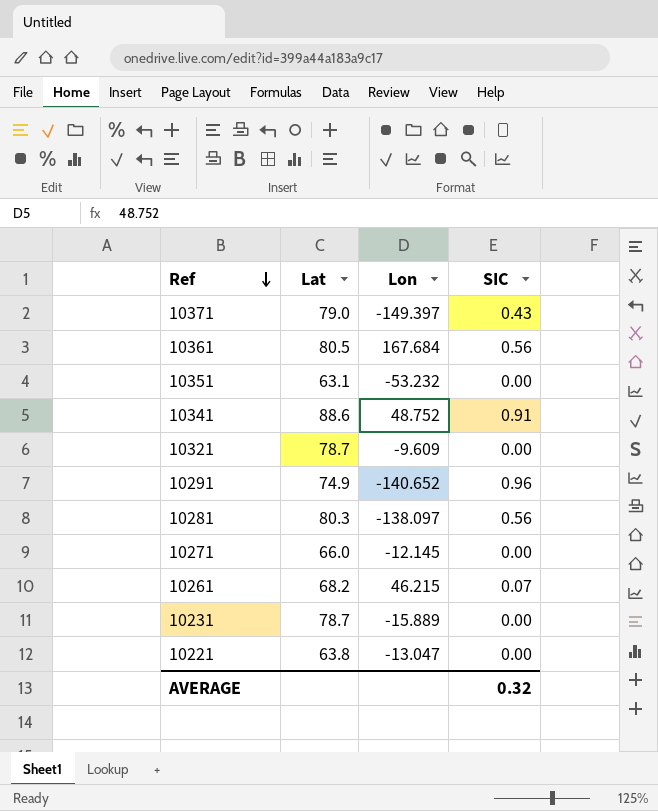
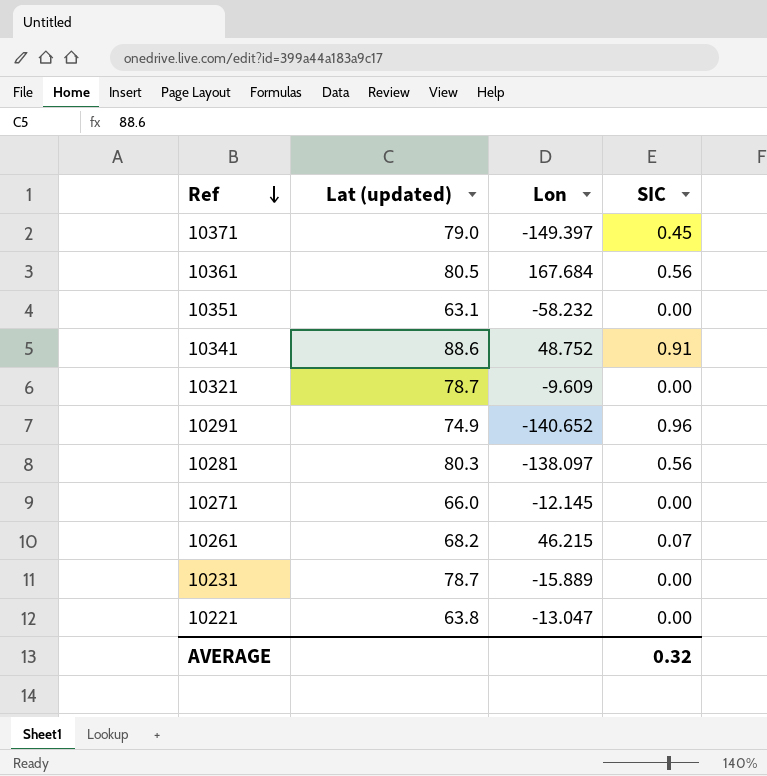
column name: Lat -> Lat (updated)
10371 | SIC: 0.43 -> 0.45
10351 | Lon: -53.232 -> -58.232

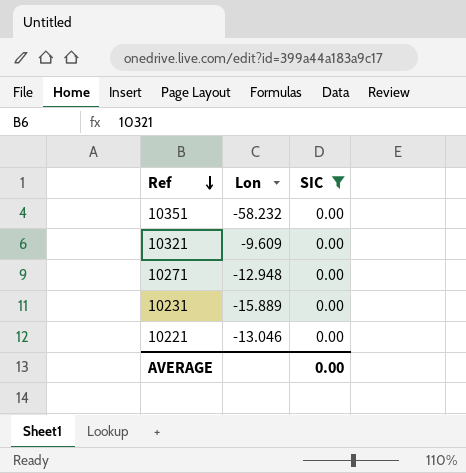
filter: none -> SIC = 0.00
column Lat (updated) | position: 2 -> none
10271 | Lon: -12.145 -> -12.948
10221 | Lon: -13.047 -> -13.046
AVERAGE | SIC: 0.32 -> 0.00

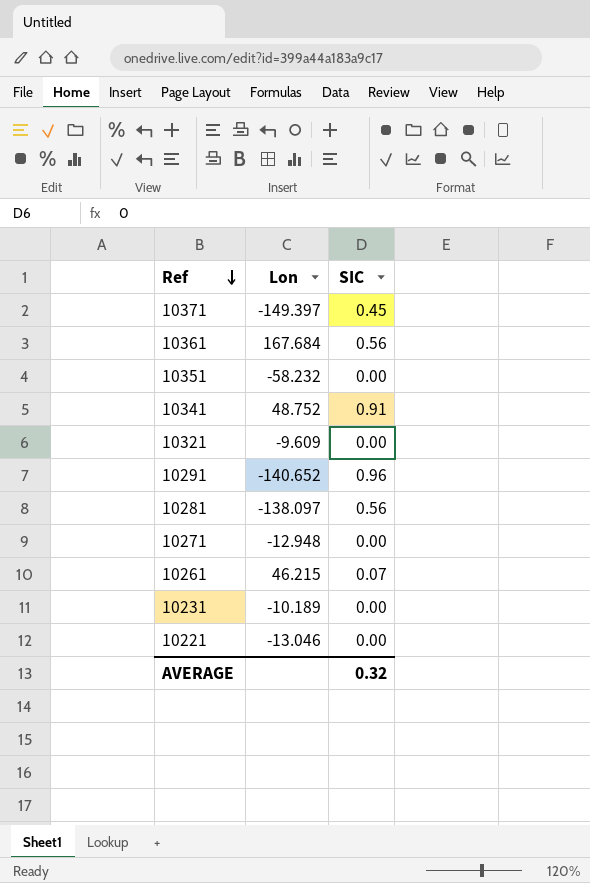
filter: SIC = 0.00 -> none
10231 | Lon: -15.889 -> -10.189
AVERAGE | SIC: 0.00 -> 0.32

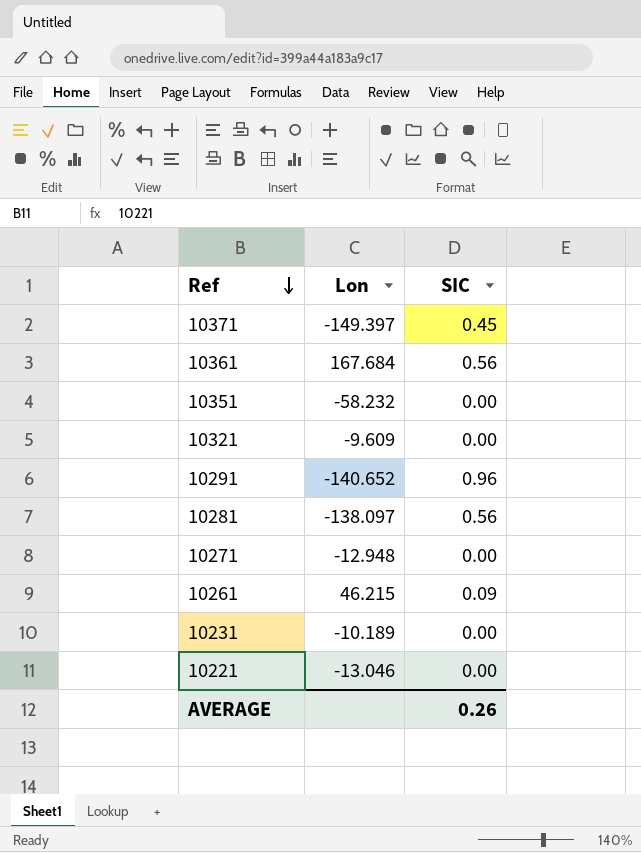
row 10341: 48.752 | 0.91 -> none
10261 | SIC: 0.07 -> 0.09
AVERAGE | SIC: 0.32 -> 0.26

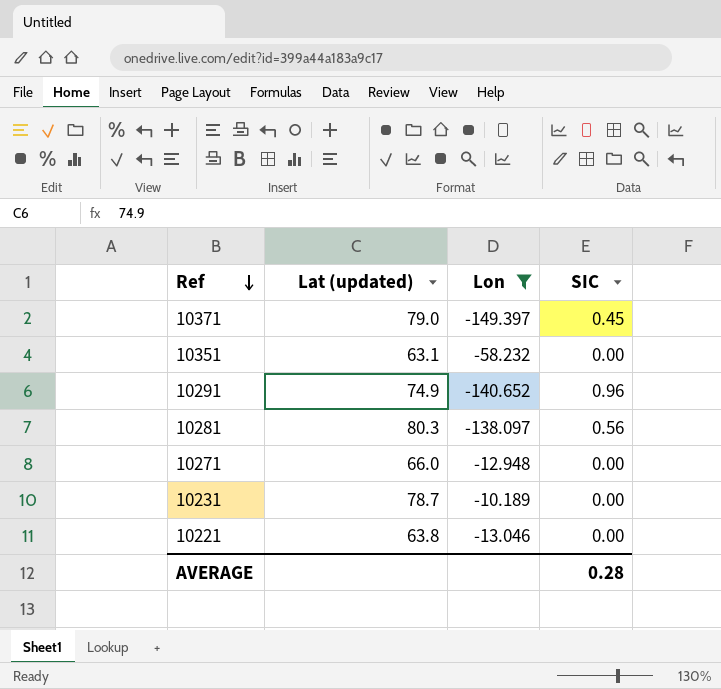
filter: none -> Lon <= -10.189
column Lat (updated) | position: none -> 2
AVERAGE | SIC: 0.26 -> 0.28

